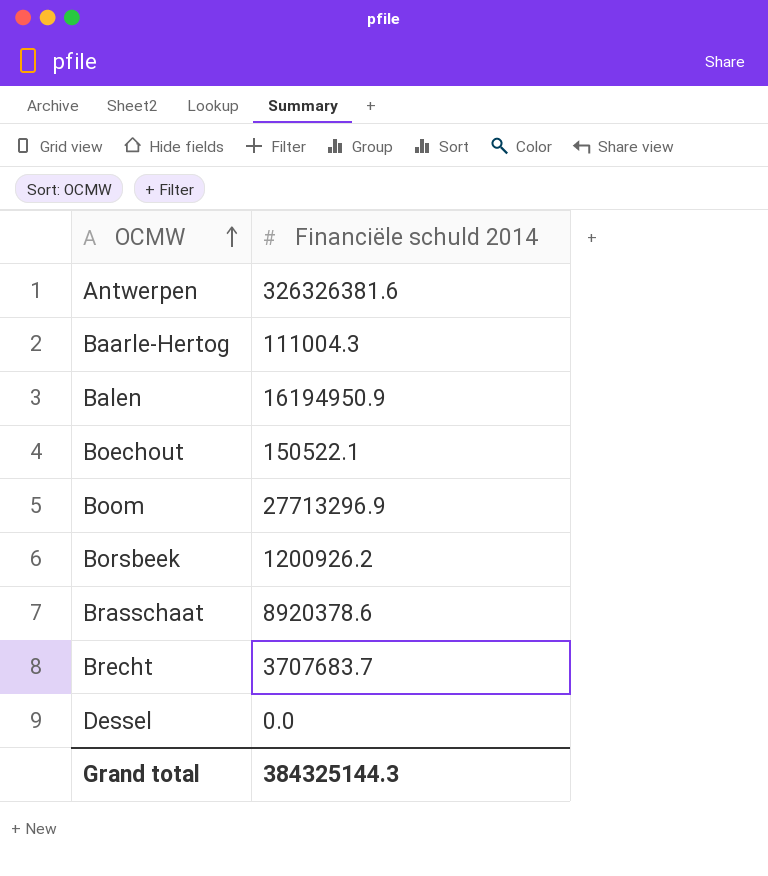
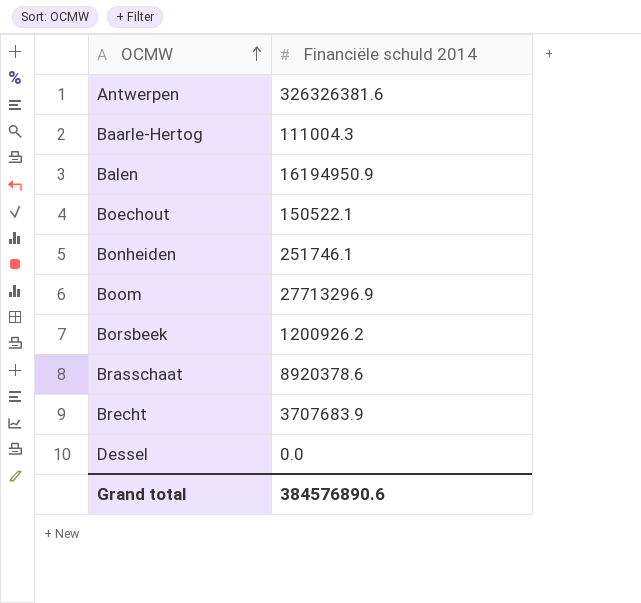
row Bonheiden: none -> 251746.1
Brecht | Financiële schuld 2014: 3707683.7 -> 3707683.9
Grand total | Financiële schuld 2014: 384325144.3 -> 384576890.6

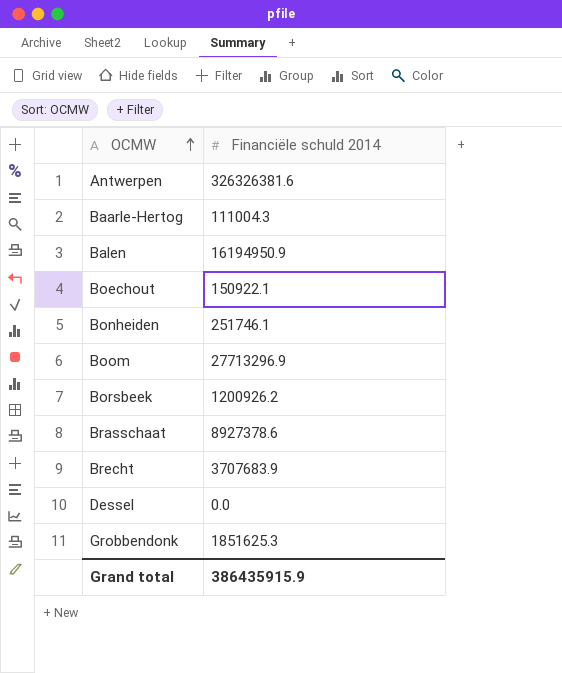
Boechout | Financiële schuld 2014: 150522.1 -> 150922.1
Brasschaat | Financiële schuld 2014: 8920378.6 -> 8927378.6
row Grobbendonk: none -> 1851625.3
Grand total | Financiële schuld 2014: 384576890.6 -> 386435915.9

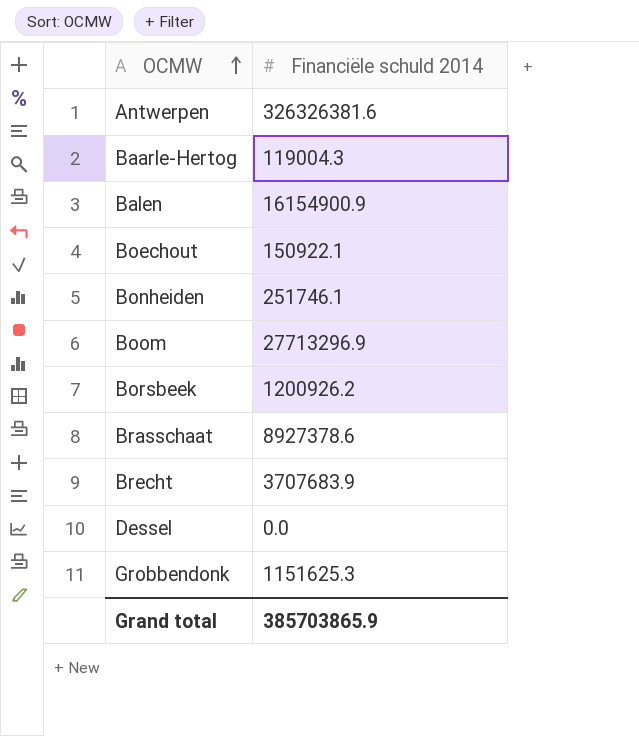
Baarle-Hertog | Financiële schuld 2014: 111004.3 -> 119004.3
Balen | Financiële schuld 2014: 16194950.9 -> 16154900.9
Grobbendonk | Financiële schuld 2014: 1851625.3 -> 1151625.3
Grand total | Financiële schuld 2014: 386435915.9 -> 385703865.9

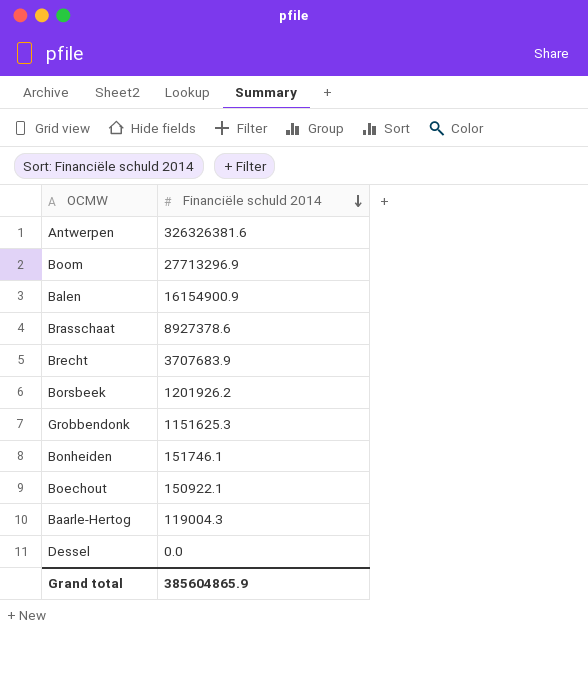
row order: OCMW ascending -> Financiële schuld 2014 descending
Borsbeek | Financiële schuld 2014: 1200926.2 -> 1201926.2
Bonheiden | Financiële schuld 2014: 251746.1 -> 151746.1
Grand total | Financiële schuld 2014: 385703865.9 -> 385604865.9

